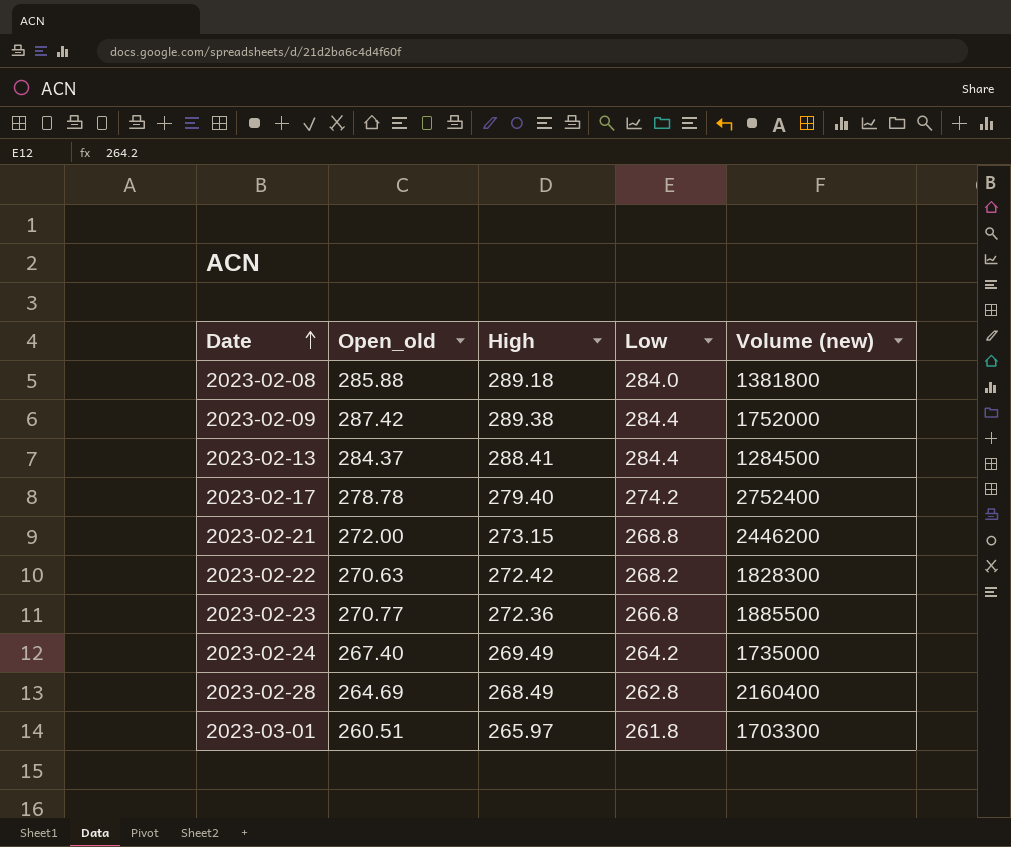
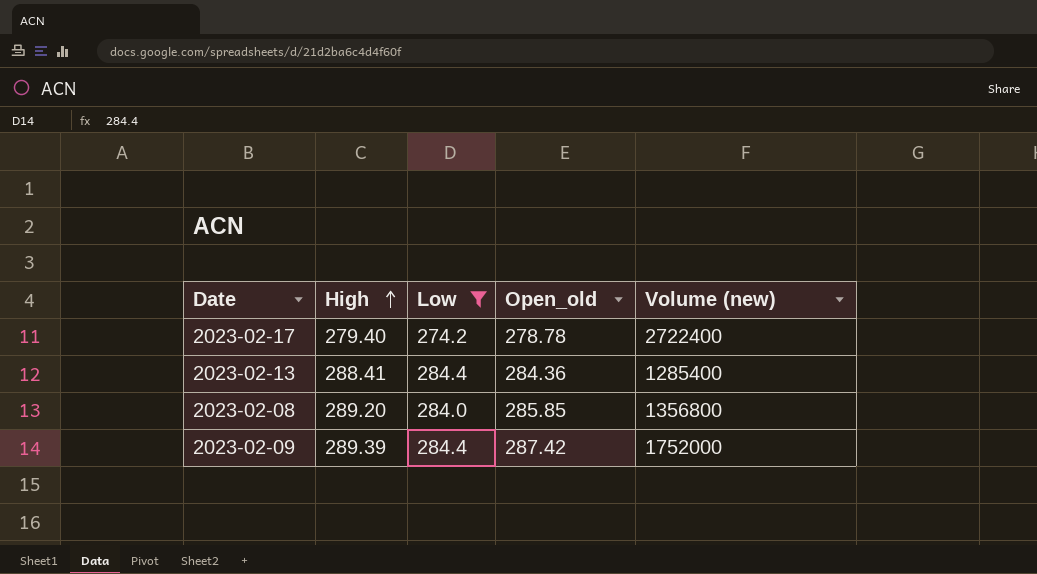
filter: none -> Low >= 274.2
row order: Date ascending -> High ascending
column Open_old | position: 2 -> 4
2023-02-17 | Volume (new): 2752400 -> 2722400
2023-02-13 | Open_old: 284.37 -> 284.36
2023-02-13 | Volume (new): 1284500 -> 1285400
2023-02-08 | High: 289.18 -> 289.20
2023-02-08 | Open_old: 285.88 -> 285.85
2023-02-08 | Volume (new): 1381800 -> 1356800
2023-02-09 | High: 289.38 -> 289.39

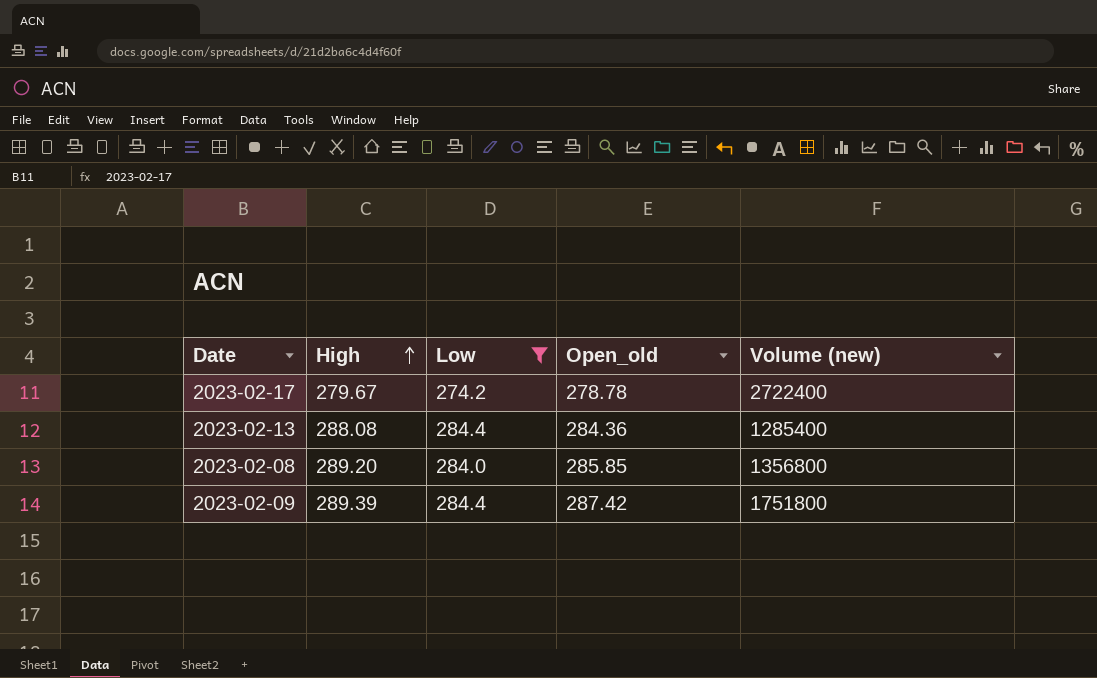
2023-02-17 | High: 279.40 -> 279.67
2023-02-13 | High: 288.41 -> 288.08
2023-02-09 | Volume (new): 1752000 -> 1751800

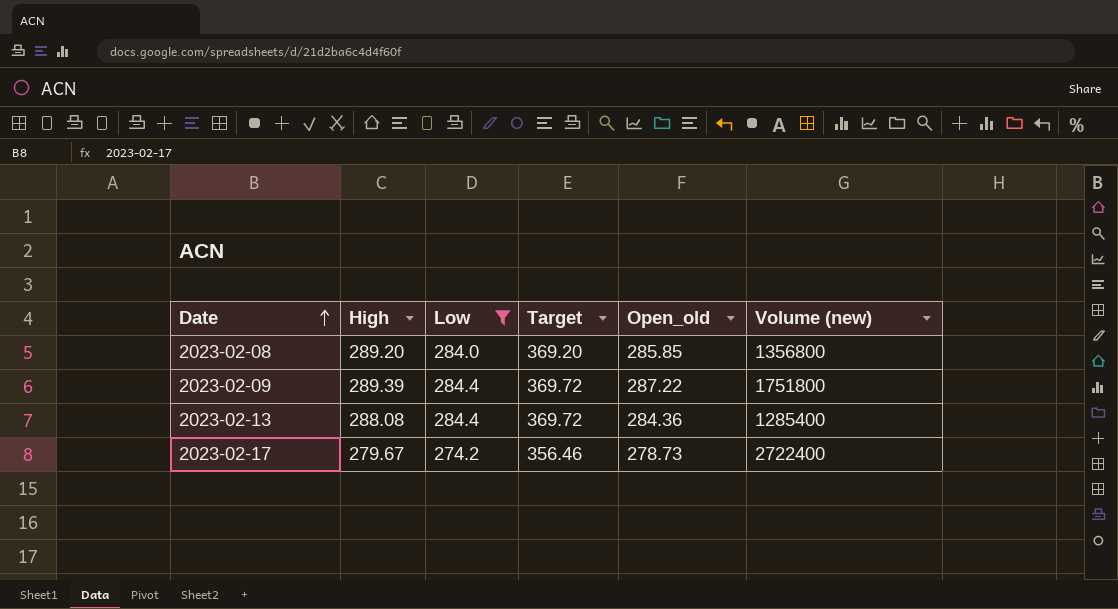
row order: High ascending -> Date ascending
column Target | formula: none -> [Low] * 1.3
2023-02-09 | Open_old: 287.42 -> 287.22
2023-02-17 | Open_old: 278.78 -> 278.73

